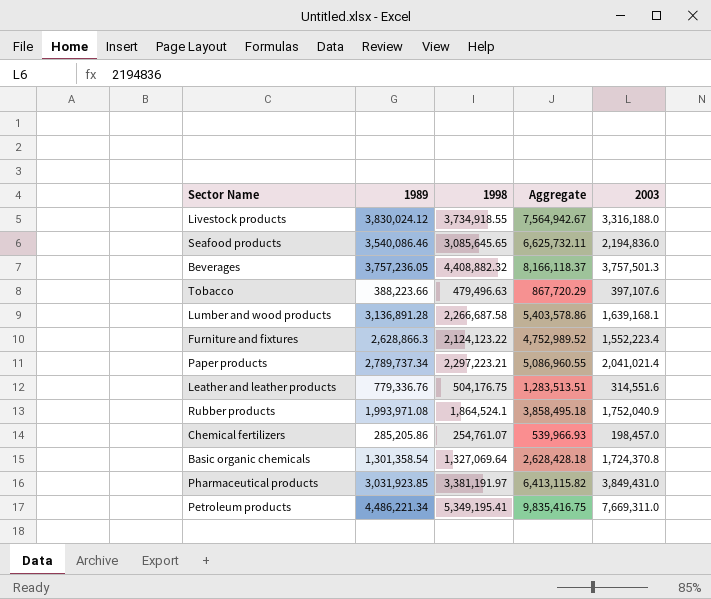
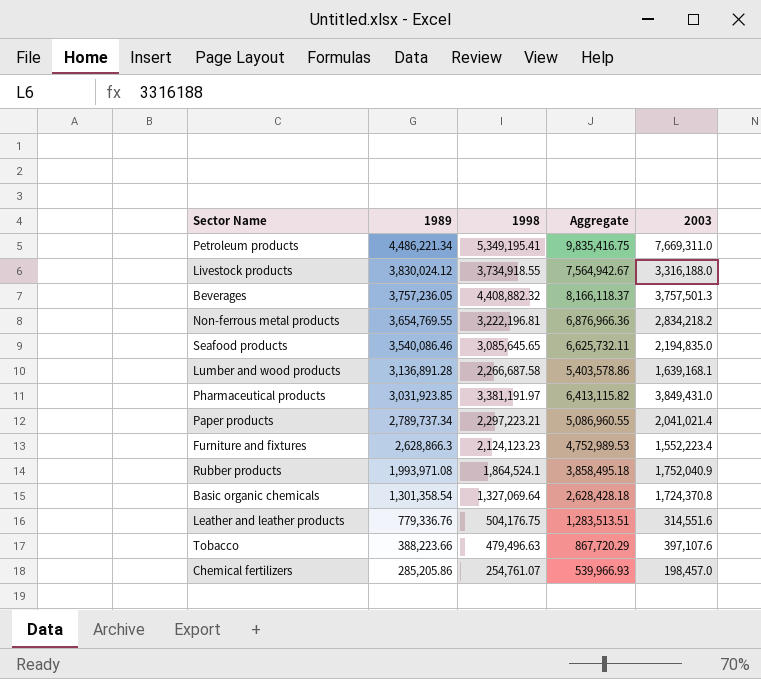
row order: none -> 1989 descending
row Non-ferrous metal products: none -> 3,654,769.55 | 3,222,196.81 | 6,876,966.36 | 2,834,218.2
Seafood products | 2003: 2,194,836.0 -> 2,194,835.0
Furniture and fixtures | 1998: 2,124,123.22 -> 2,124,123.23
Furniture and fixtures | Aggregate: 4,752,989.52 -> 4,752,989.53

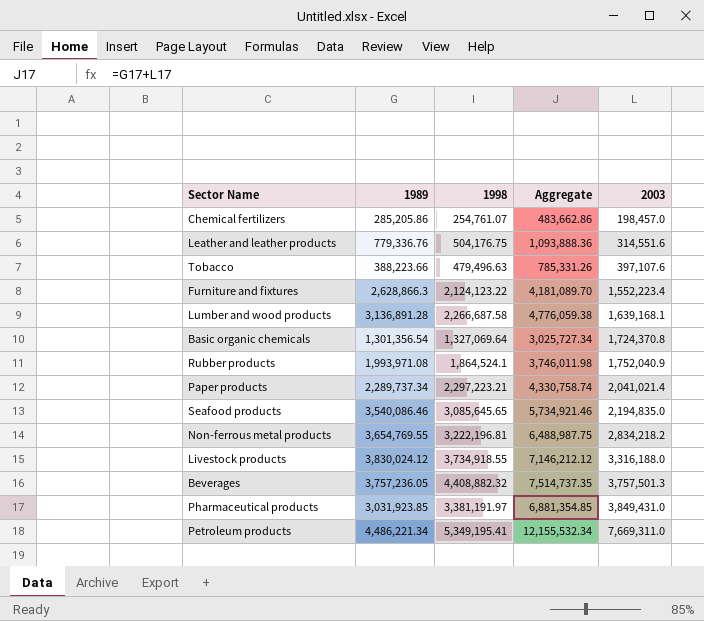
row order: 1989 descending -> 2003 ascending
column Aggregate | formula: [1989] + [1998] -> [1989] + [2003]
Furniture and fixtures | 1998: 2,124,123.23 -> 2,124,123.22
Basic organic chemicals | 1989: 1,301,358.54 -> 1,301,356.54
Paper products | 1989: 2,789,737.34 -> 2,289,737.34

